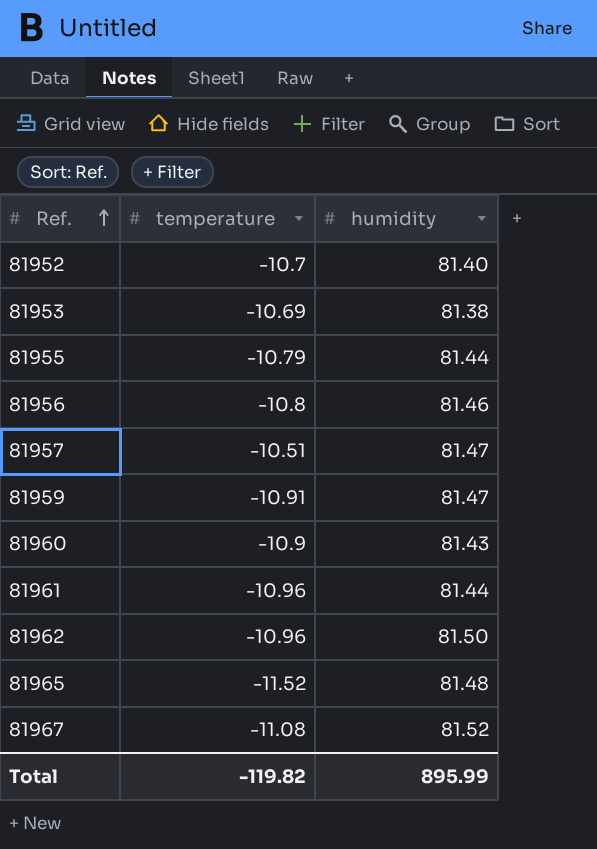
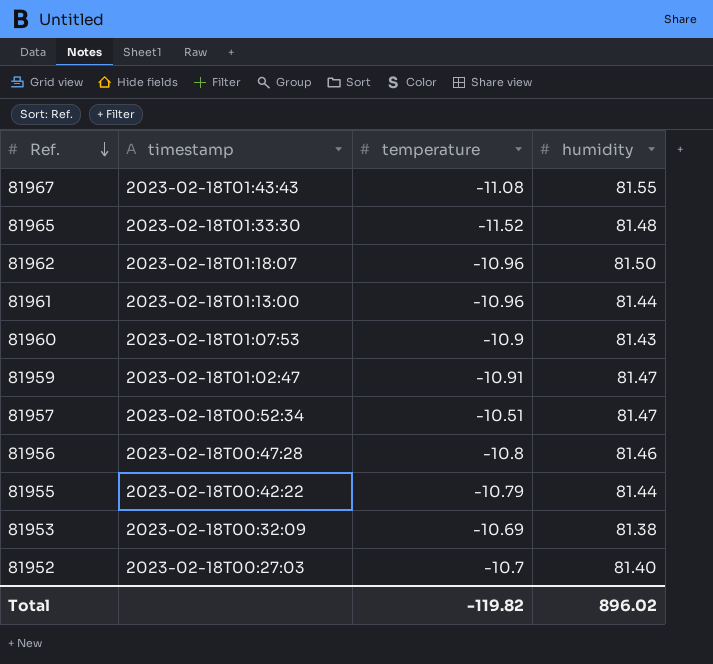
row order: Ref. ascending -> Ref. descending
column timestamp | position: none -> 2
81967 | humidity: 81.52 -> 81.55
Total | humidity: 895.99 -> 896.02

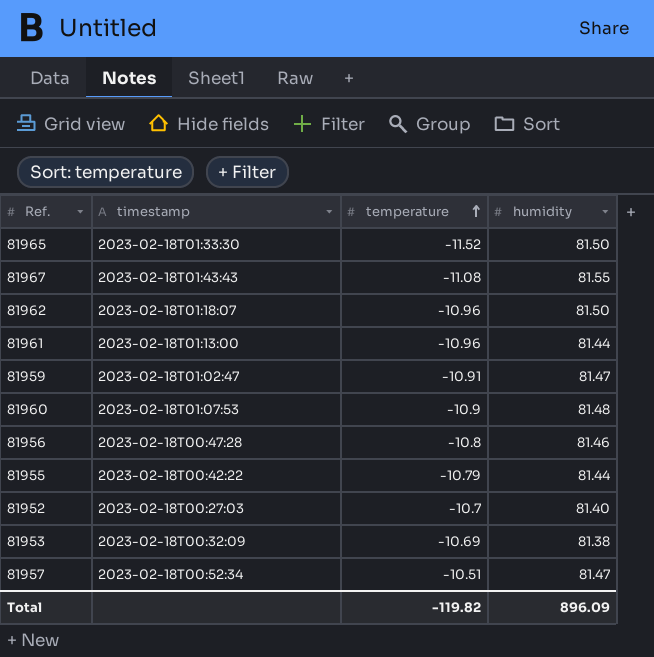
row order: Ref. descending -> temperature ascending
81965 | humidity: 81.48 -> 81.50
81960 | humidity: 81.43 -> 81.48
Total | humidity: 896.02 -> 896.09

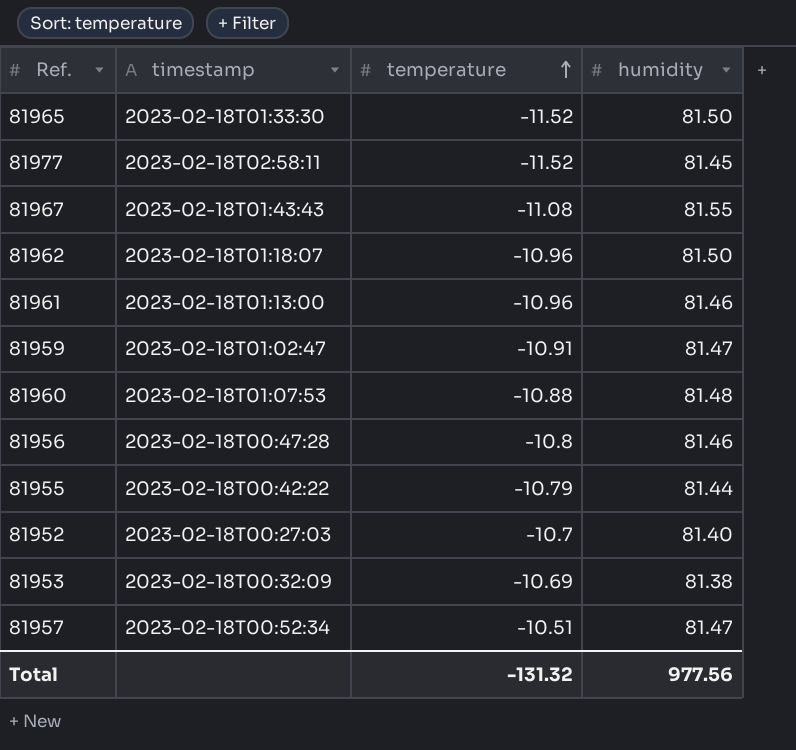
row 81977: none -> 2023-02-18T02:58:11 | -11.52 | 81.45
81961 | humidity: 81.44 -> 81.46
81960 | temperature: -10.9 -> -10.88
Total | temperature: -119.82 -> -131.32
Total | humidity: 896.09 -> 977.56

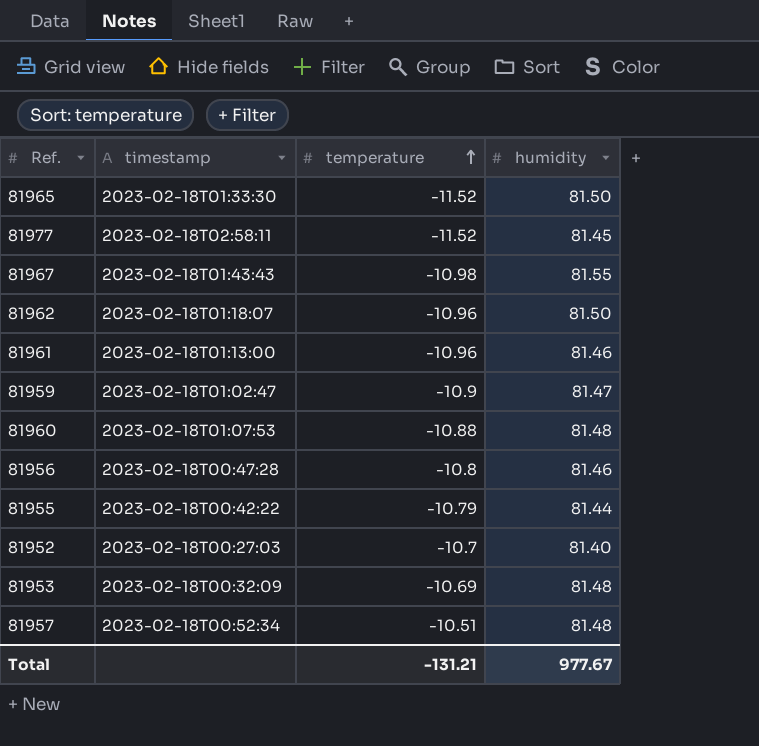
81967 | temperature: -11.08 -> -10.98
81959 | temperature: -10.91 -> -10.9
81953 | humidity: 81.38 -> 81.48
81957 | humidity: 81.47 -> 81.48
Total | temperature: -131.32 -> -131.21
Total | humidity: 977.56 -> 977.67

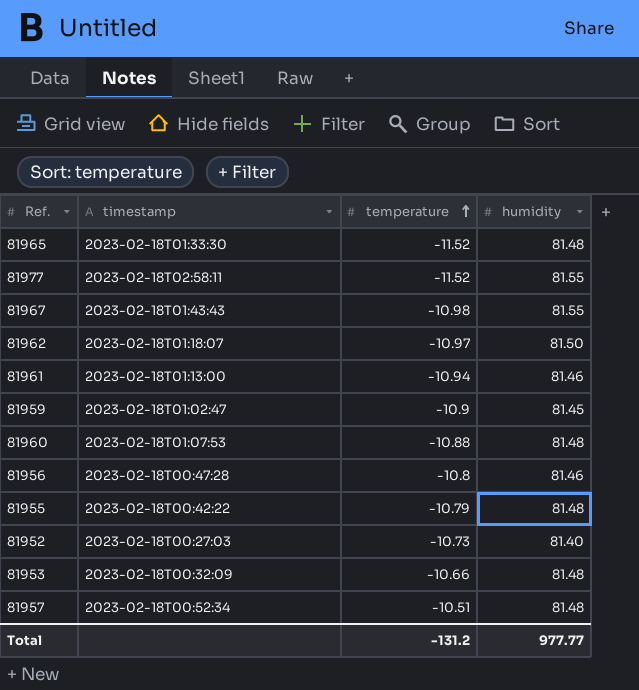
81965 | humidity: 81.50 -> 81.48
81977 | humidity: 81.45 -> 81.55
81962 | temperature: -10.96 -> -10.97
81961 | temperature: -10.96 -> -10.94
81959 | humidity: 81.47 -> 81.45
81955 | humidity: 81.44 -> 81.48
81952 | temperature: -10.7 -> -10.73
81953 | temperature: -10.69 -> -10.66
Total | temperature: -131.21 -> -131.2
Total | humidity: 977.67 -> 977.77

